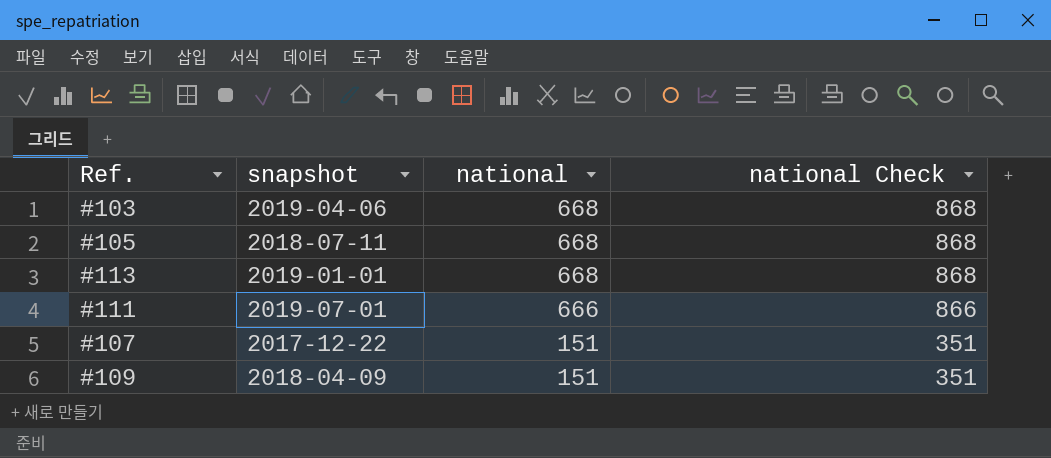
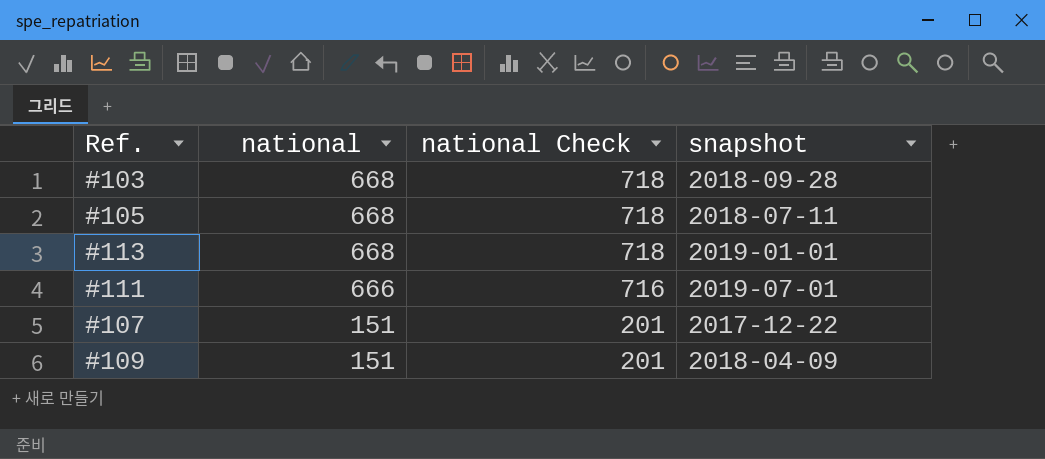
column national Check | formula: [national] + 200 -> [national] + 50
column snapshot | position: 2 -> 4
#103 | snapshot: 2019-04-06 -> 2018-09-28

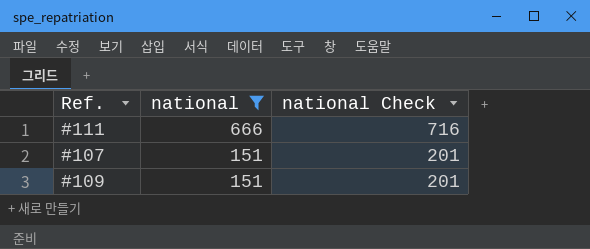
filter: none -> national != 668
column snapshot | position: 4 -> none

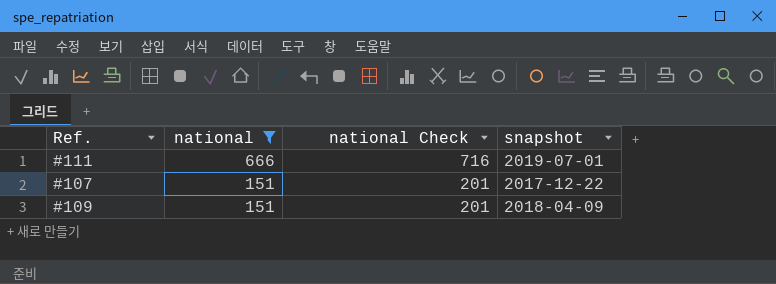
column snapshot | position: none -> 4

